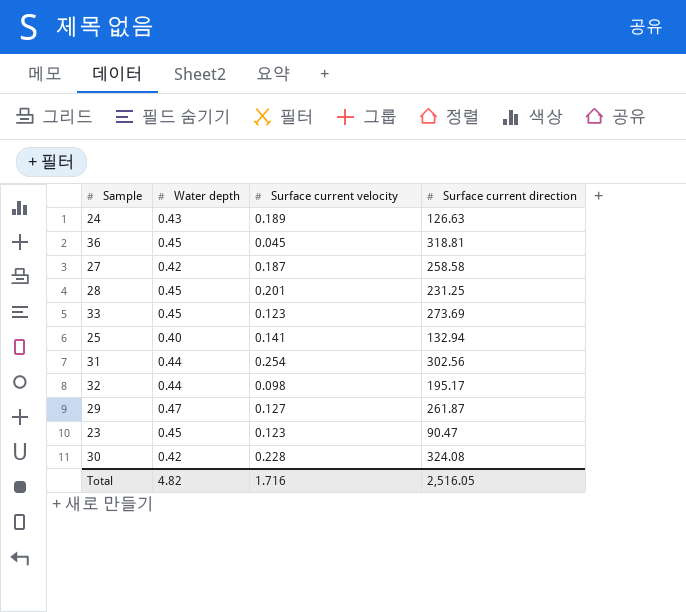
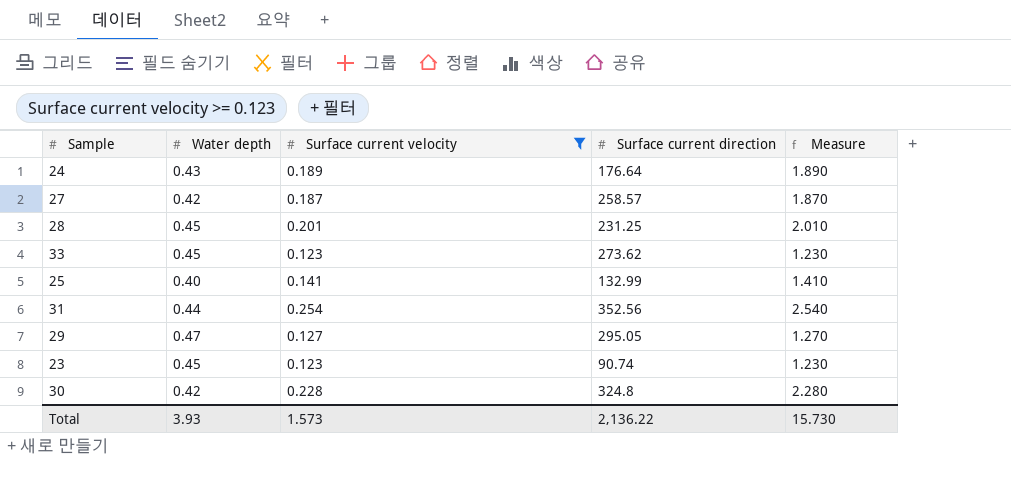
filter: none -> Surface current velocity >= 0.123
column Measure | formula: none -> [Surface current velocity] * 10
24 | Surface current direction: 126.63 -> 176.64
27 | Surface current direction: 258.58 -> 258.57
33 | Surface current direction: 273.69 -> 273.62
25 | Surface current direction: 132.94 -> 132.99
31 | Surface current direction: 302.56 -> 352.56
29 | Surface current direction: 261.87 -> 295.05
23 | Surface current direction: 90.47 -> 90.74
30 | Surface current direction: 324.08 -> 324.8
Total | Water depth: 4.82 -> 3.93
Total | Surface current velocity: 1.716 -> 1.573
Total | Surface current direction: 2,516.05 -> 2,136.22

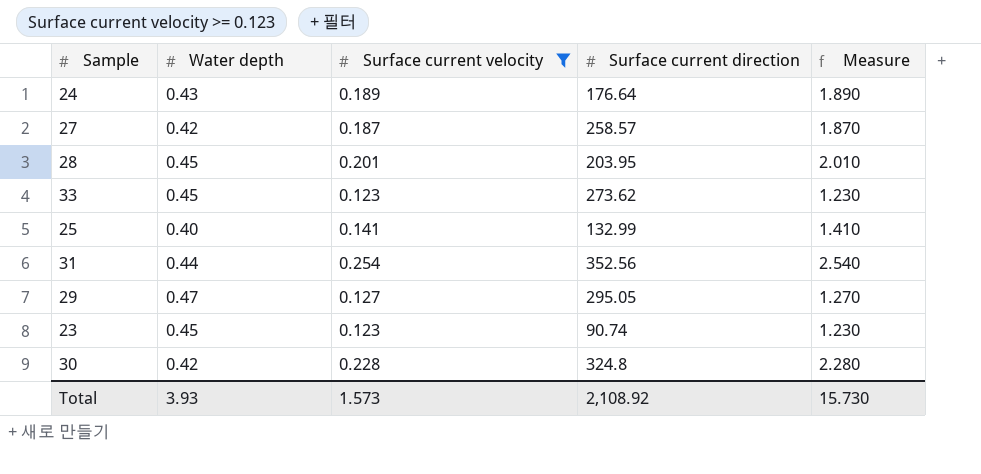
28 | Surface current direction: 231.25 -> 203.95
Total | Surface current direction: 2,136.22 -> 2,108.92

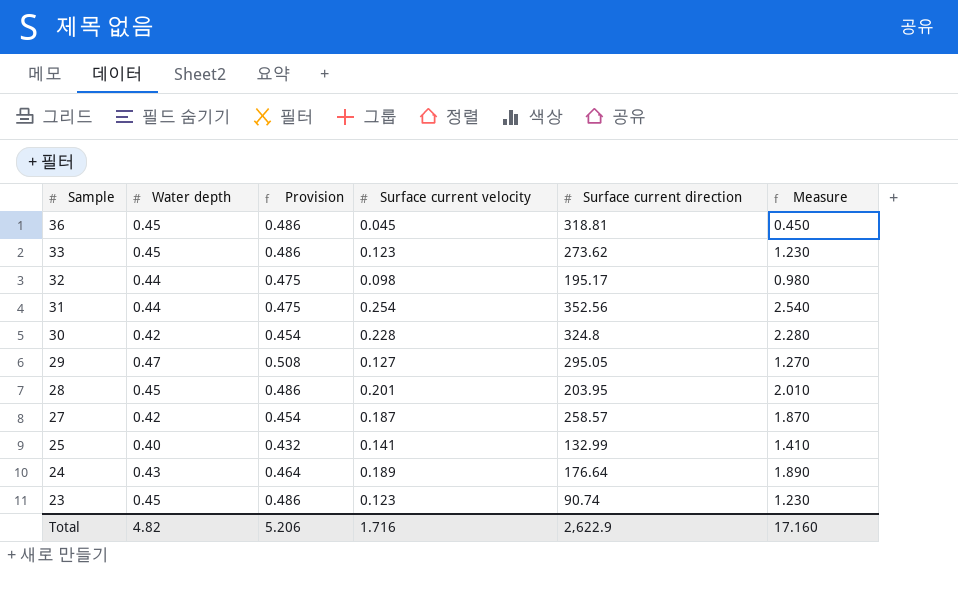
filter: Surface current velocity >= 0.123 -> none
row order: none -> Sample descending
column Provision | formula: none -> [Water depth] * 1.08
Total | Water depth: 3.93 -> 4.82
Total | Surface current velocity: 1.573 -> 1.716
Total | Surface current direction: 2,108.92 -> 2,622.9
Total | Measure: 15.730 -> 17.160

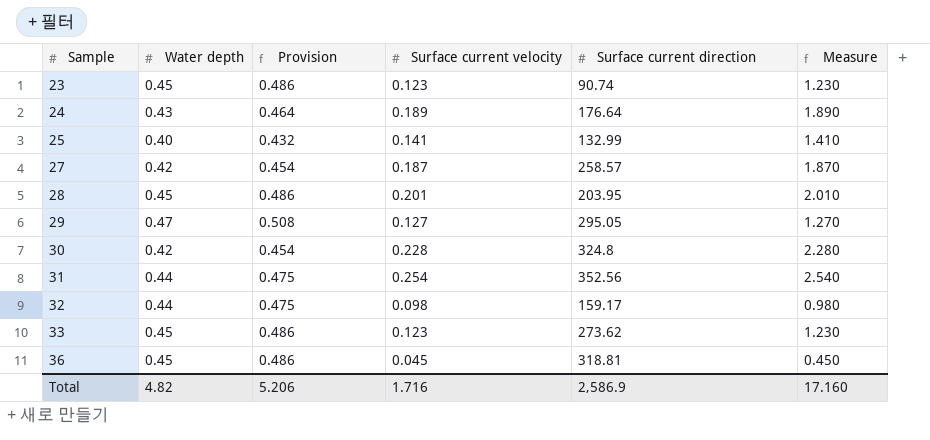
row order: Sample descending -> Sample ascending
32 | Surface current direction: 195.17 -> 159.17
Total | Surface current direction: 2,622.9 -> 2,586.9

